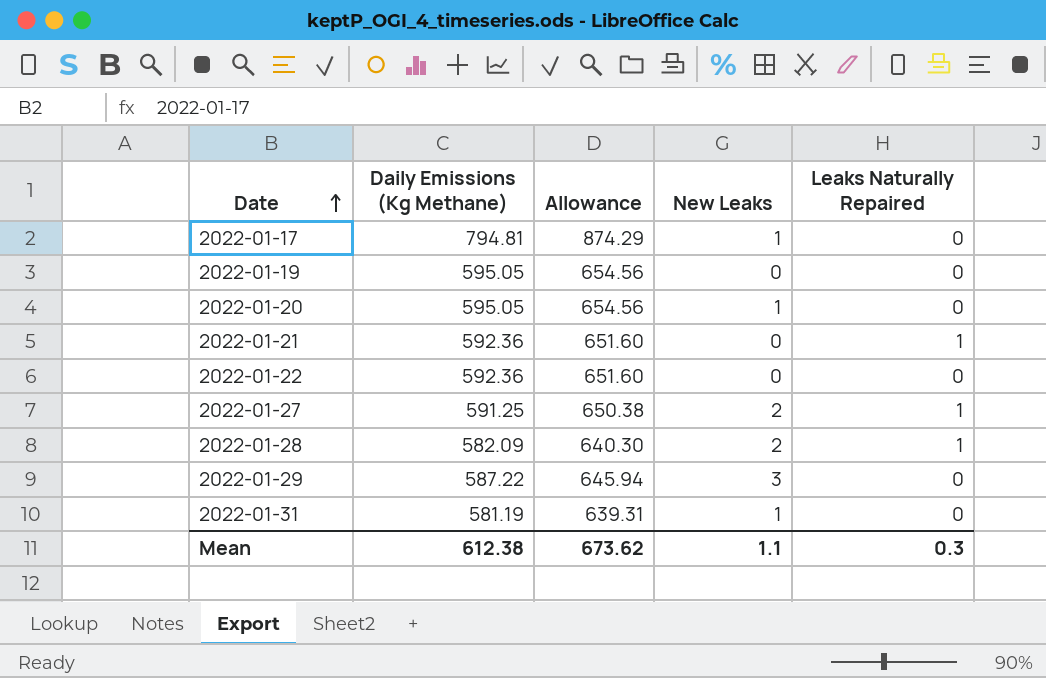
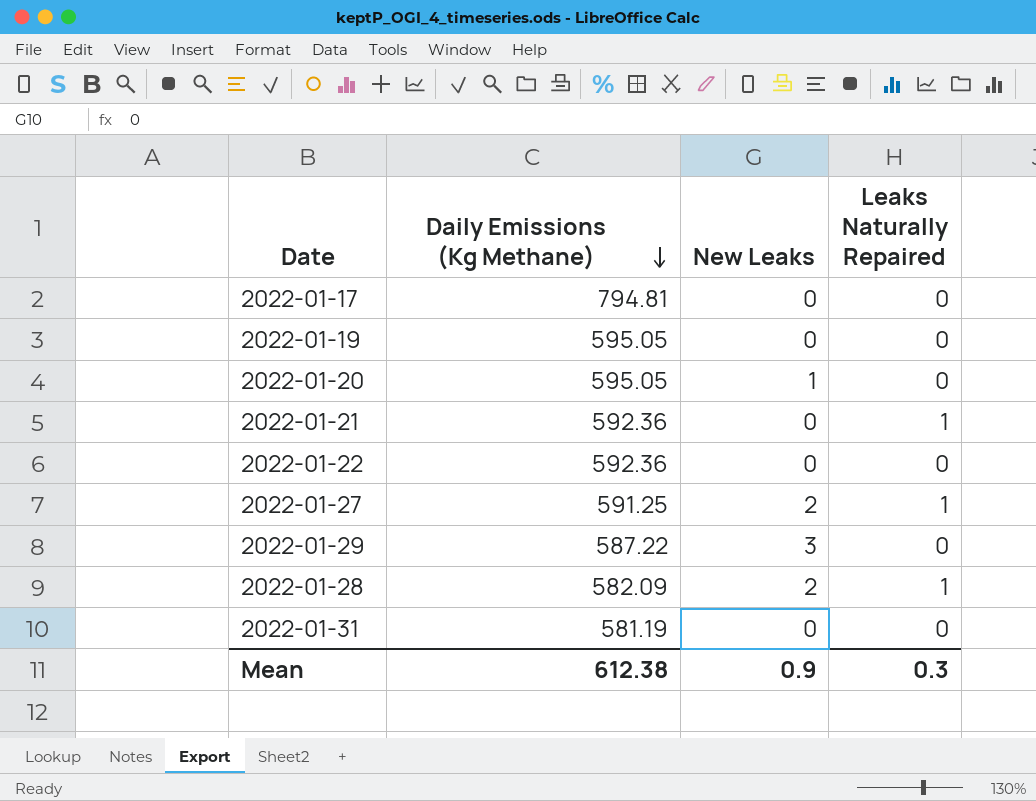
row order: Date ascending -> Daily Emissions (Kg Methane) descending
column Allowance | formula: [Daily Emissions (Kg Methane)] * 1.1 -> none
2022-01-17 | New Leaks: 1 -> 0
2022-01-31 | New Leaks: 1 -> 0
Mean | New Leaks: 1.1 -> 0.9

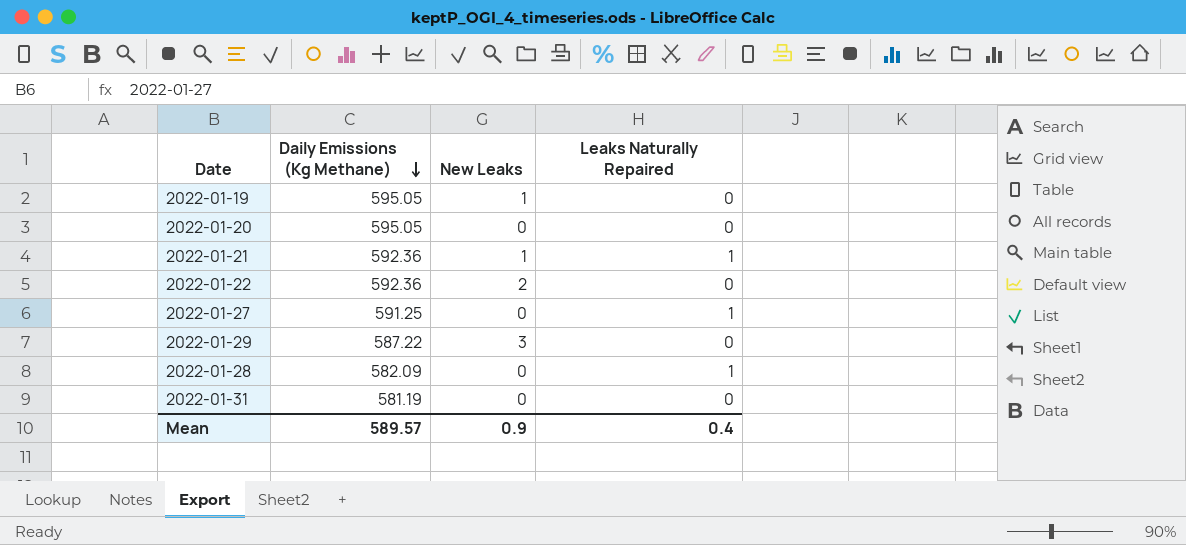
row 2022-01-17: 794.81 | 0 | 0 -> none
2022-01-19 | New Leaks: 0 -> 1
2022-01-20 | New Leaks: 1 -> 0
2022-01-21 | New Leaks: 0 -> 1
2022-01-22 | New Leaks: 0 -> 2
2022-01-27 | New Leaks: 2 -> 0
2022-01-28 | New Leaks: 2 -> 0
Mean | Daily Emissions (Kg Methane): 612.38 -> 589.57
Mean | Leaks Naturally Repaired: 0.3 -> 0.4

